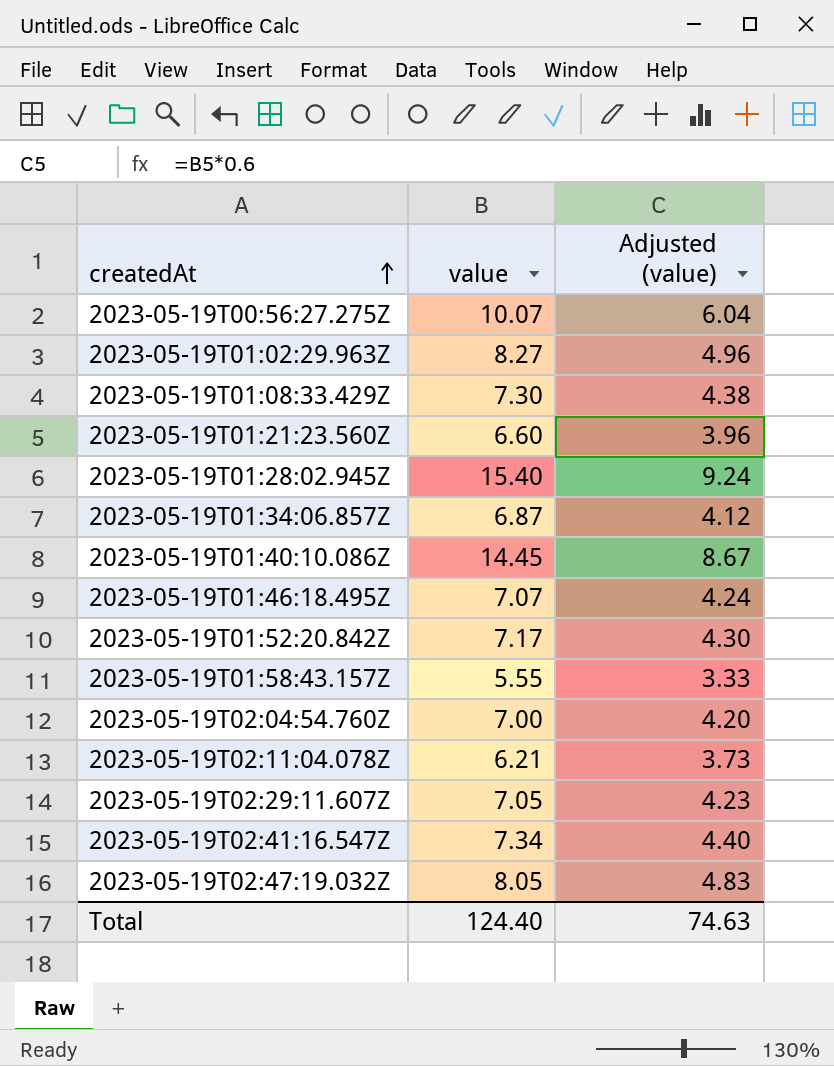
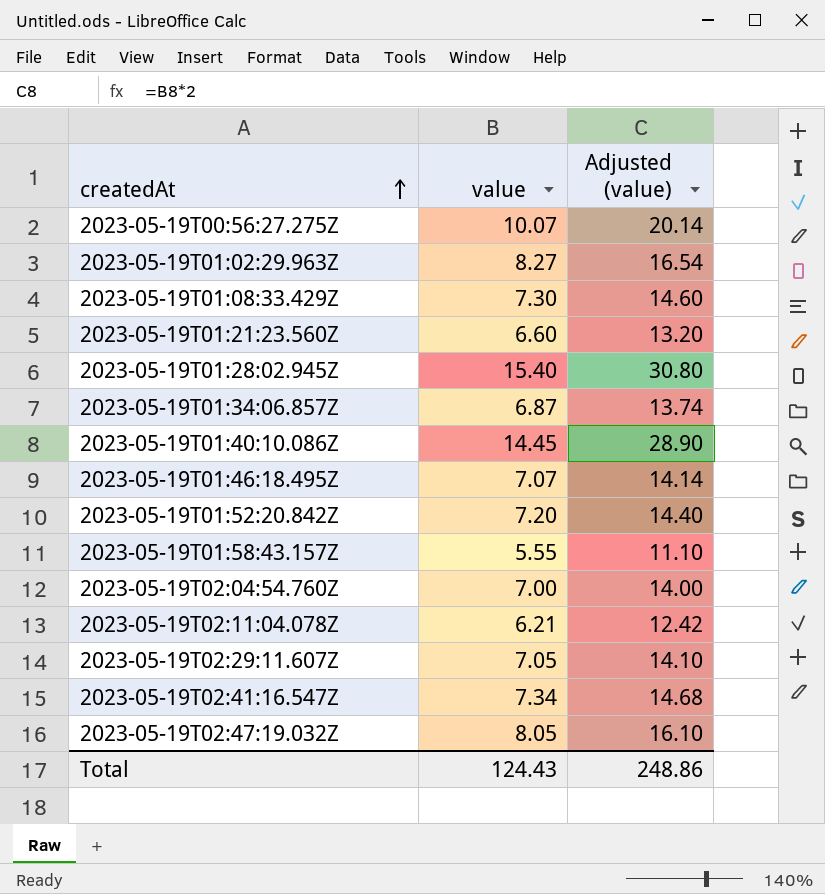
column Adjusted (value) | formula: [value] * 0.6 -> [value] * 2
2023-05-19T01:52:20.842Z | value: 7.17 -> 7.20
Total | value: 124.40 -> 124.43
Total | Adjusted (value): 74.63 -> 248.86

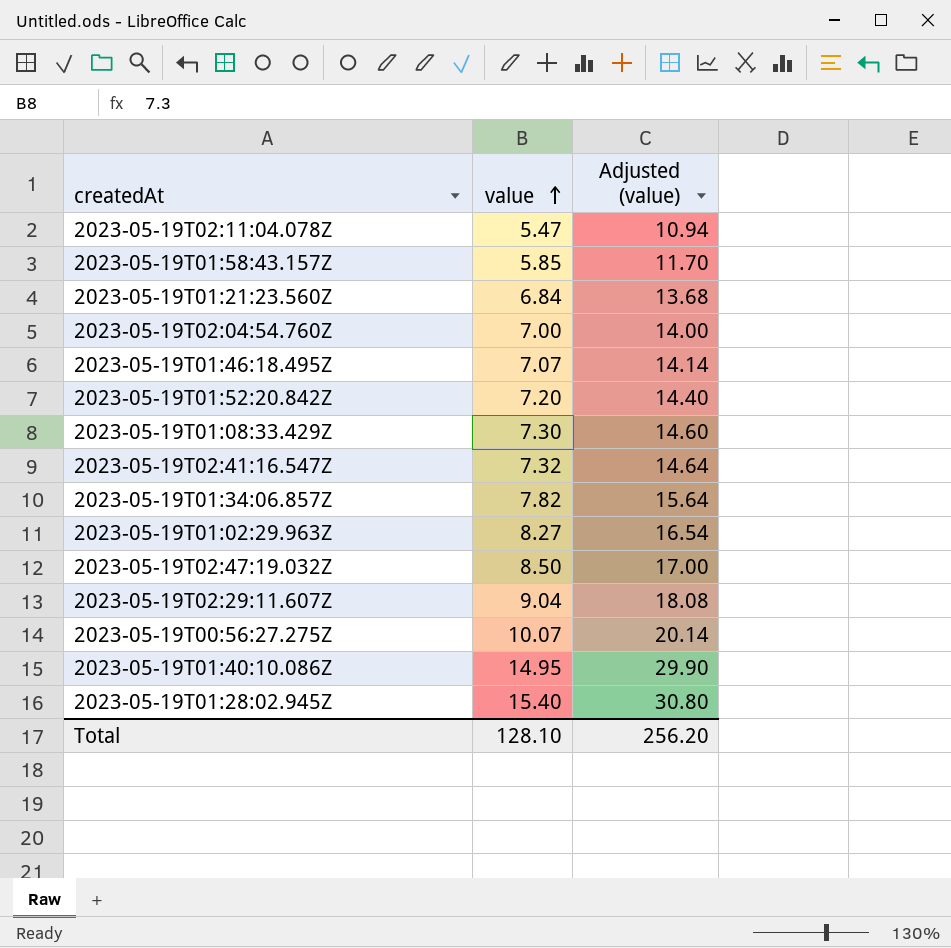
row order: createdAt ascending -> value ascending
2023-05-19T02:11:04.078Z | value: 6.21 -> 5.47
2023-05-19T02:11:04.078Z | Adjusted (value): 12.42 -> 10.94
2023-05-19T01:58:43.157Z | value: 5.55 -> 5.85
2023-05-19T01:58:43.157Z | Adjusted (value): 11.10 -> 11.70
2023-05-19T01:21:23.560Z | value: 6.60 -> 6.84
2023-05-19T01:21:23.560Z | Adjusted (value): 13.20 -> 13.68
2023-05-19T02:41:16.547Z | value: 7.34 -> 7.32
2023-05-19T02:41:16.547Z | Adjusted (value): 14.68 -> 14.64
2023-05-19T01:34:06.857Z | value: 6.87 -> 7.82
2023-05-19T01:34:06.857Z | Adjusted (value): 13.74 -> 15.64
2023-05-19T02:47:19.032Z | value: 8.05 -> 8.50
2023-05-19T02:47:19.032Z | Adjusted (value): 16.10 -> 17.00
2023-05-19T02:29:11.607Z | value: 7.05 -> 9.04
2023-05-19T02:29:11.607Z | Adjusted (value): 14.10 -> 18.08
2023-05-19T01:40:10.086Z | value: 14.45 -> 14.95
2023-05-19T01:40:10.086Z | Adjusted (value): 28.90 -> 29.90
Total | value: 124.43 -> 128.10
Total | Adjusted (value): 248.86 -> 256.20

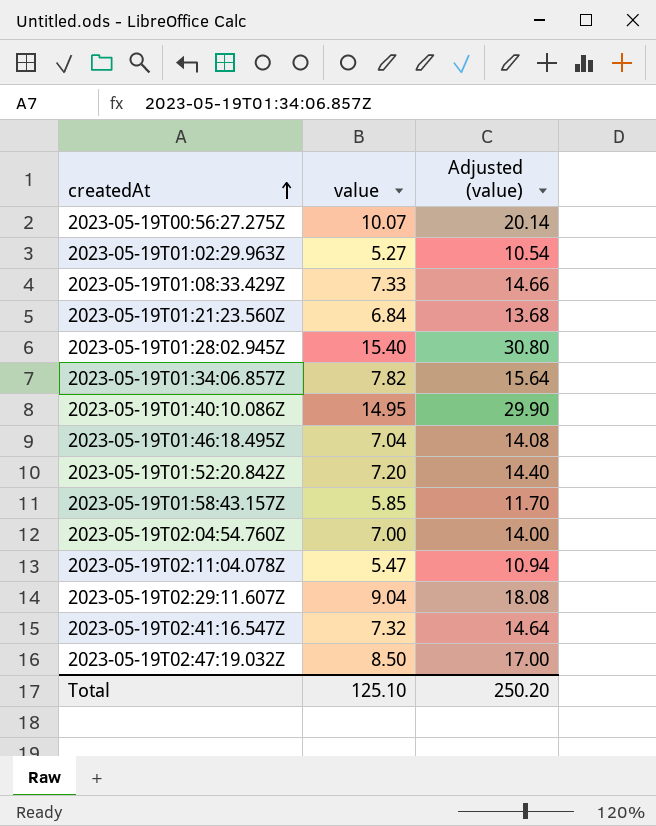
row order: value ascending -> createdAt ascending
2023-05-19T01:02:29.963Z | value: 8.27 -> 5.27
2023-05-19T01:02:29.963Z | Adjusted (value): 16.54 -> 10.54
2023-05-19T01:08:33.429Z | value: 7.30 -> 7.33
2023-05-19T01:08:33.429Z | Adjusted (value): 14.60 -> 14.66
2023-05-19T01:46:18.495Z | value: 7.07 -> 7.04
2023-05-19T01:46:18.495Z | Adjusted (value): 14.14 -> 14.08
Total | value: 128.10 -> 125.10
Total | Adjusted (value): 256.20 -> 250.20

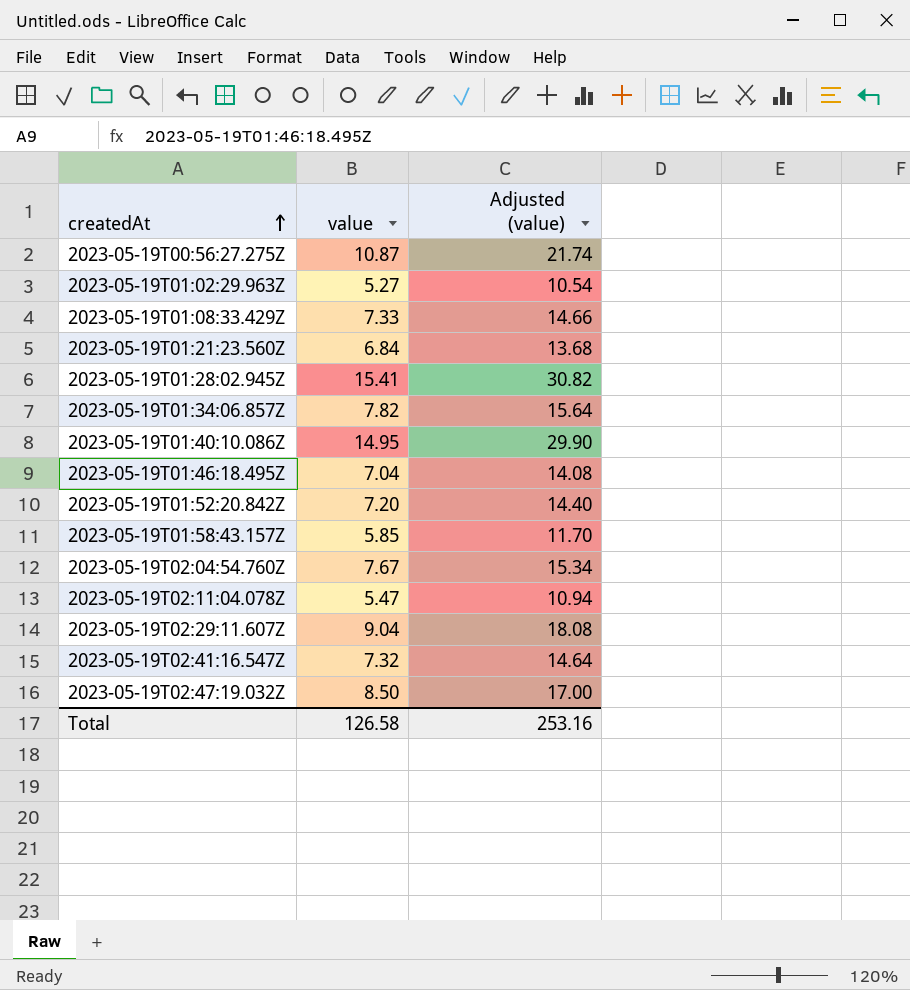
2023-05-19T00:56:27.275Z | value: 10.07 -> 10.87
2023-05-19T00:56:27.275Z | Adjusted (value): 20.14 -> 21.74
2023-05-19T01:28:02.945Z | value: 15.40 -> 15.41
2023-05-19T01:28:02.945Z | Adjusted (value): 30.80 -> 30.82
2023-05-19T02:04:54.760Z | value: 7.00 -> 7.67
2023-05-19T02:04:54.760Z | Adjusted (value): 14.00 -> 15.34
Total | value: 125.10 -> 126.58
Total | Adjusted (value): 250.20 -> 253.16

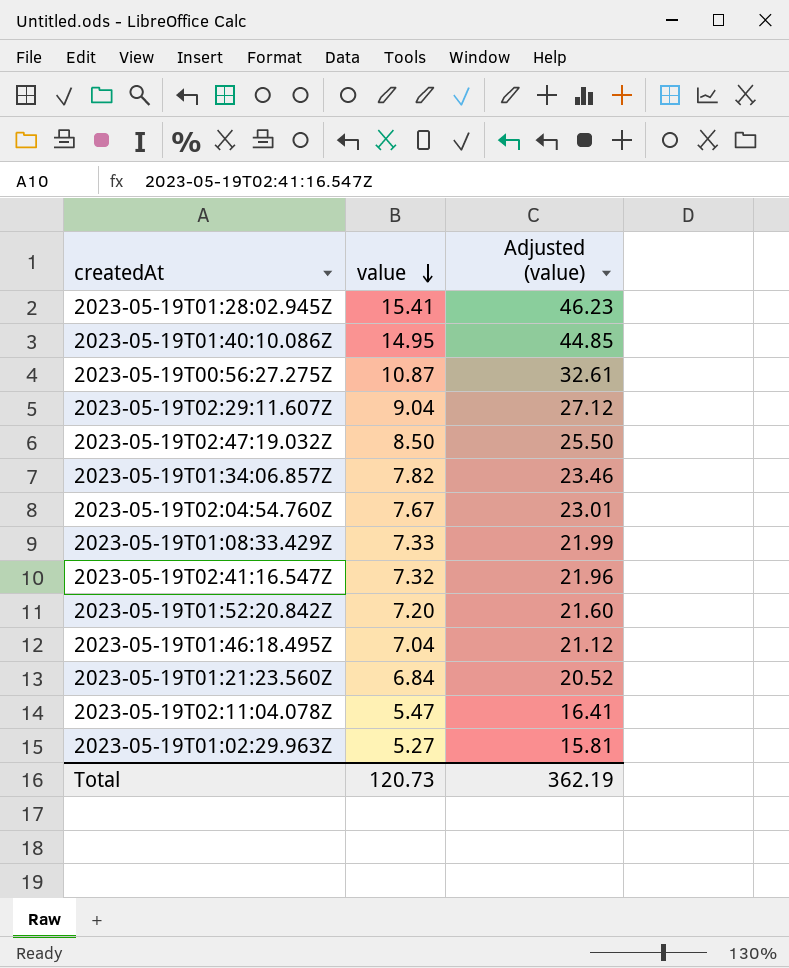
row order: createdAt ascending -> value descending
column Adjusted (value) | formula: [value] * 2 -> [value] * 3
row 2023-05-19T01:58:43.157Z: 5.85 | 11.70 -> none
Total | value: 126.58 -> 120.73
Total | Adjusted (value): 253.16 -> 362.19

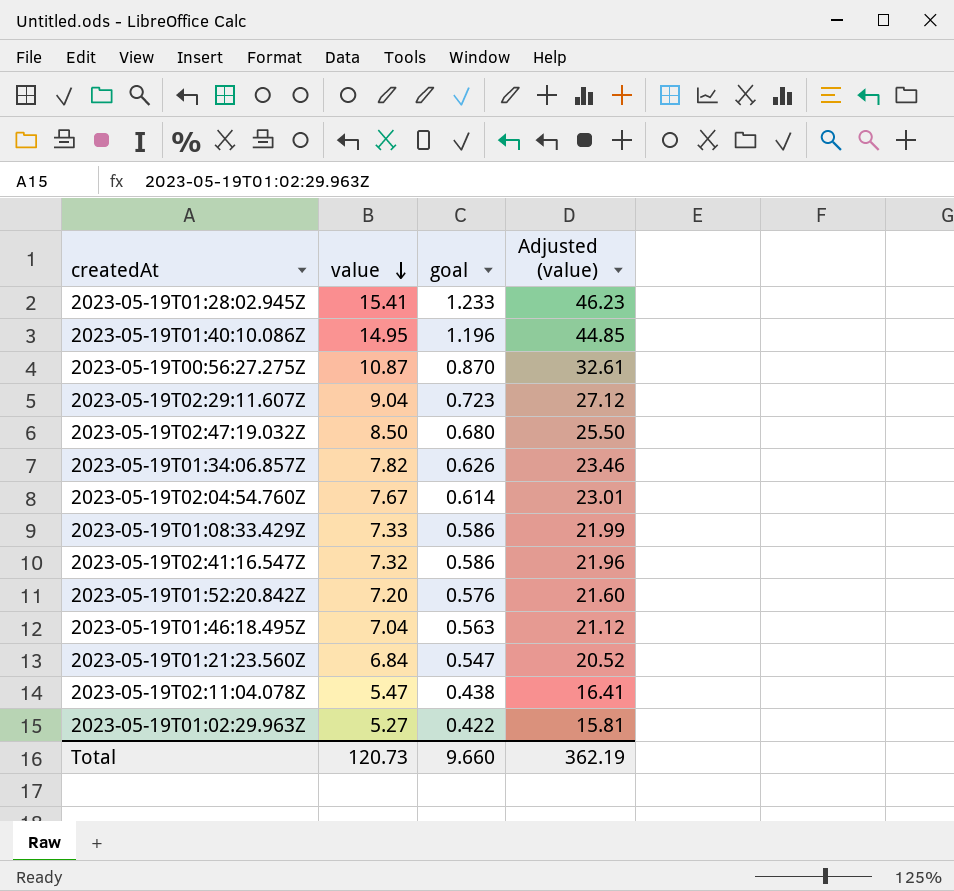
column goal | formula: none -> [value] * 0.08

